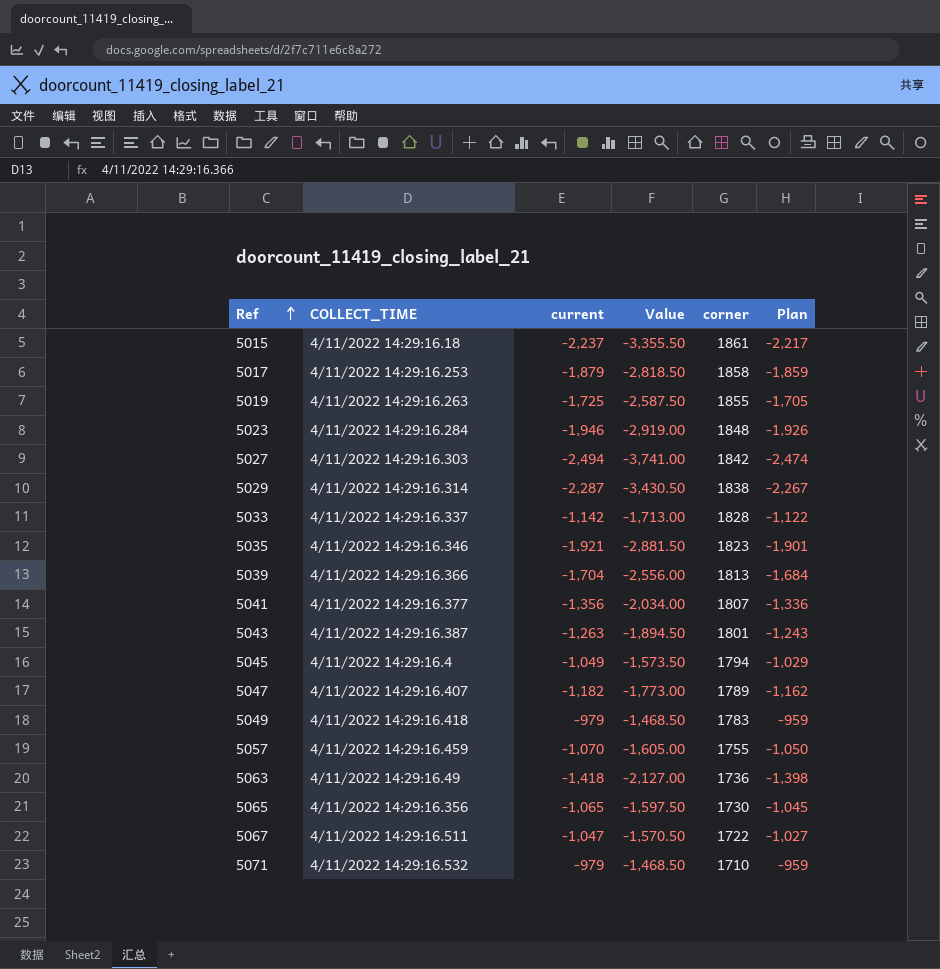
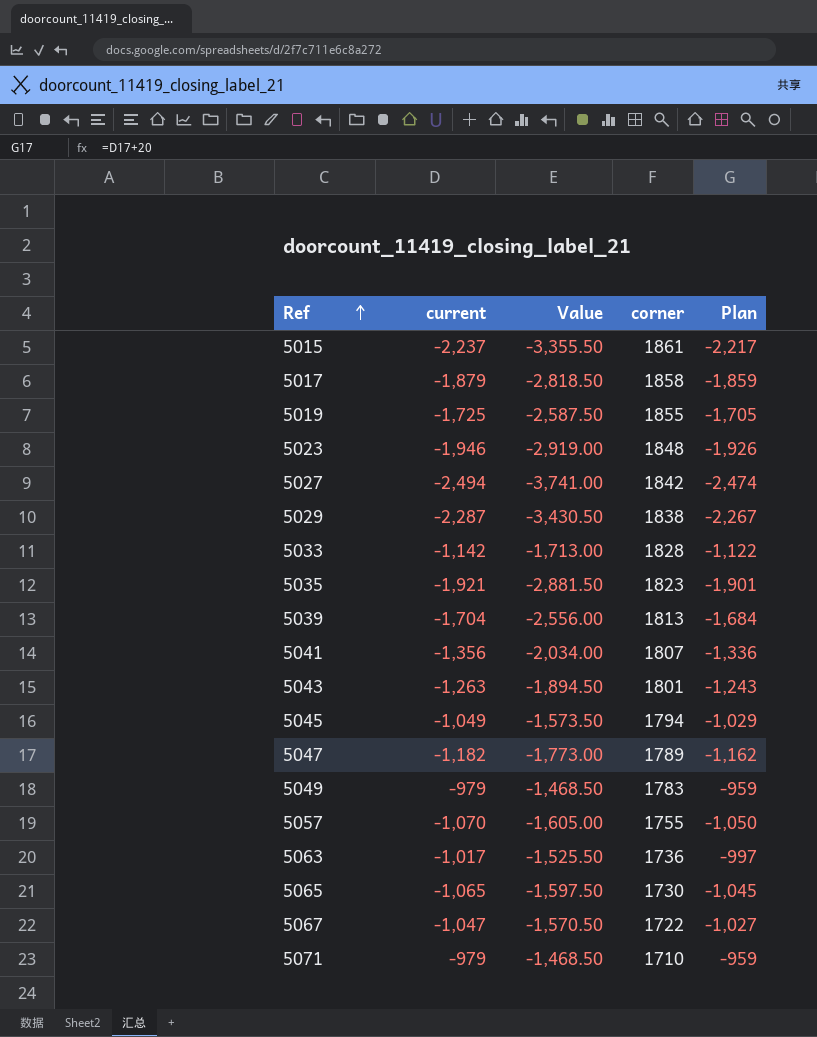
column COLLECT_TIME | position: 2 -> none
5063 | current: -1,418 -> -1,017
5063 | Value: -2,127.00 -> -1,525.50
5063 | Plan: -1,398 -> -997

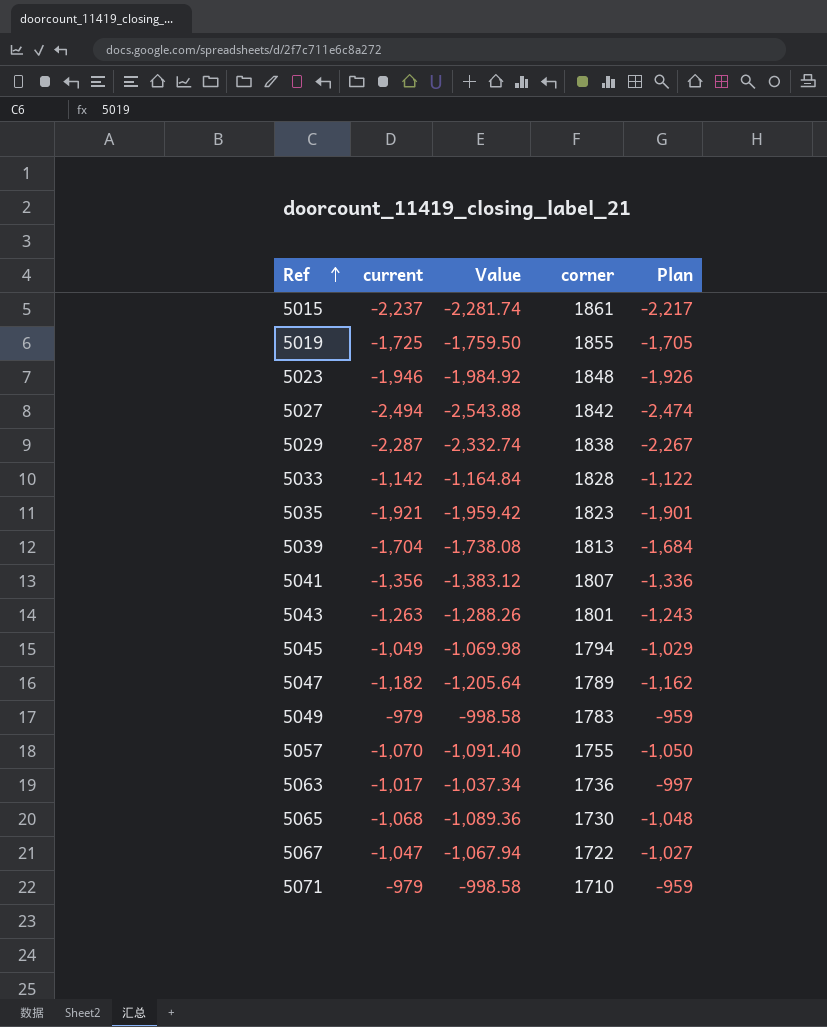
column Value | formula: [current] * 1.5 -> [current] * 1.02
row 5017: -1,879 | -2,818.50 | 1858 | -1,859 -> none
5065 | current: -1,065 -> -1,068
5065 | Plan: -1,045 -> -1,048

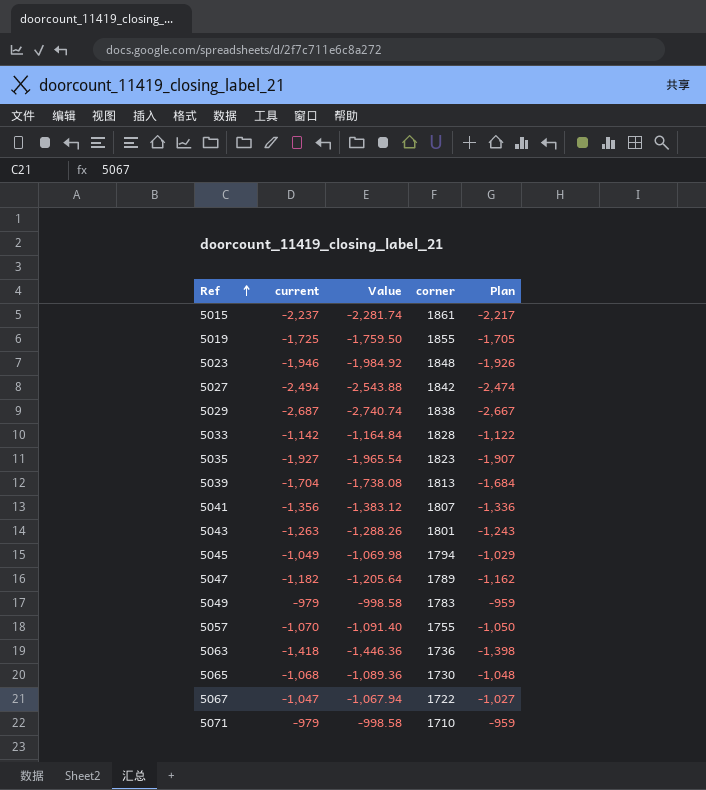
5029 | current: -2,287 -> -2,687
5029 | Value: -2,332.74 -> -2,740.74
5029 | Plan: -2,267 -> -2,667
5035 | current: -1,921 -> -1,927
5035 | Value: -1,959.42 -> -1,965.54
5035 | Plan: -1,901 -> -1,907
5063 | current: -1,017 -> -1,418
5063 | Value: -1,037.34 -> -1,446.36
5063 | Plan: -997 -> -1,398

